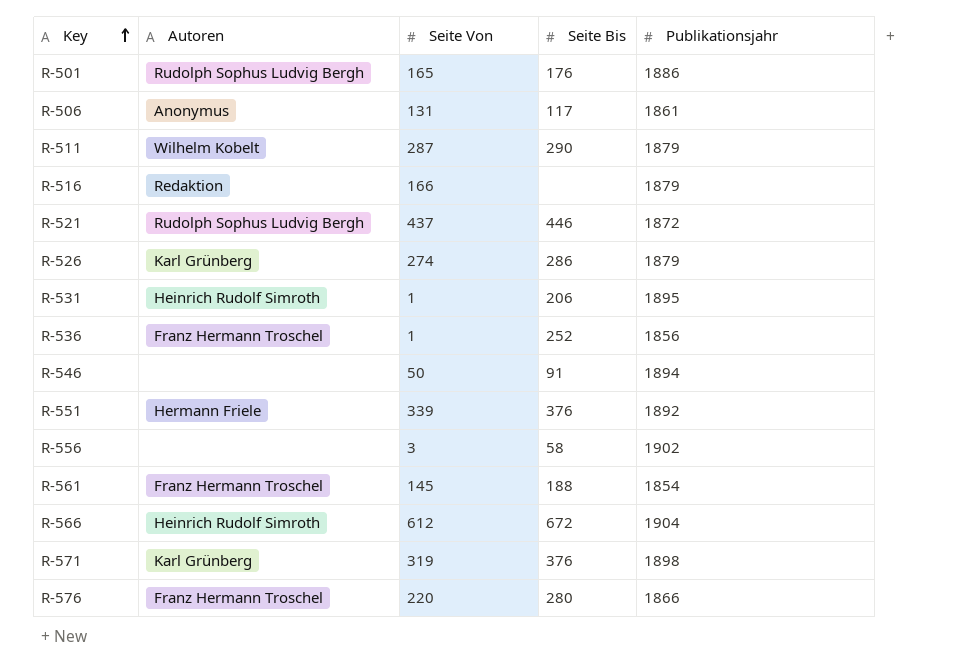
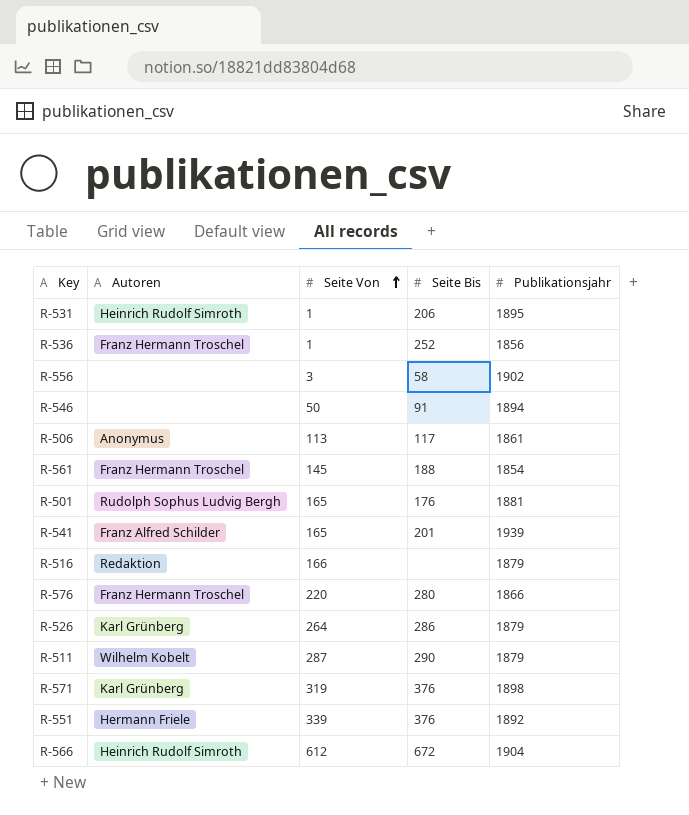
row order: Key ascending -> Seite Von ascending
row R-521: Rudolph Sophus Ludvig Bergh | 437 | 446 | 1872 -> none
R-506 | Seite Von: 131 -> 113
R-501 | Publikationsjahr: 1886 -> 1881
row R-541: none -> Franz Alfred Schilder | 165 | 201 | 1939
R-526 | Seite Von: 274 -> 264

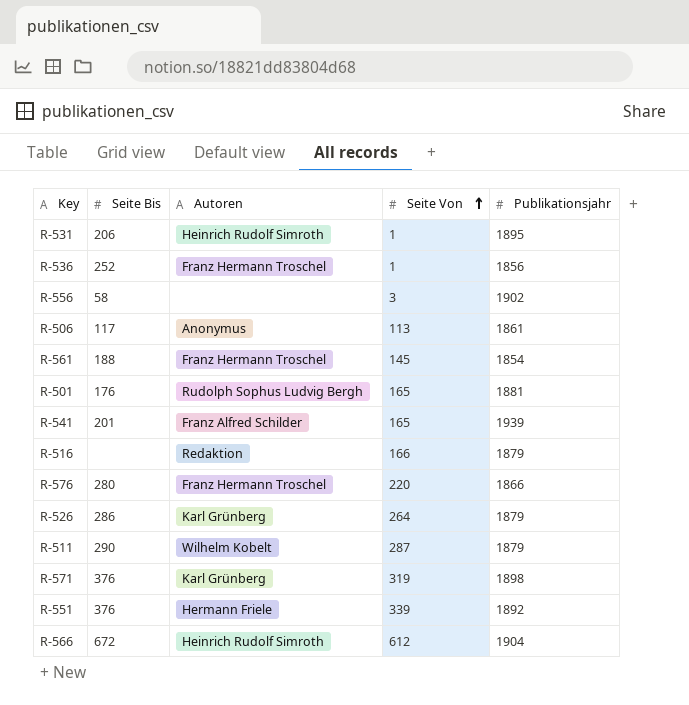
column Seite Bis | position: 4 -> 2
row R-546: none | 50 | 91 | 1894 -> none

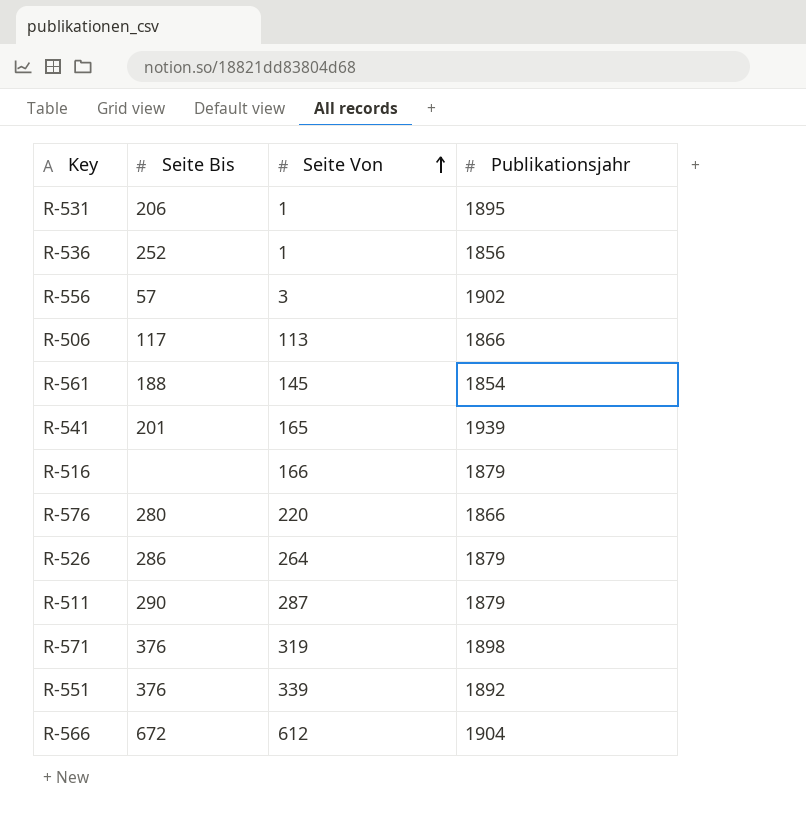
column Autoren | position: 3 -> none
row R-501: 176 | Rudolph Sophus Ludvig Bergh | 165 | 1881 -> none
R-556 | Seite Bis: 58 -> 57
R-506 | Publikationsjahr: 1861 -> 1866

